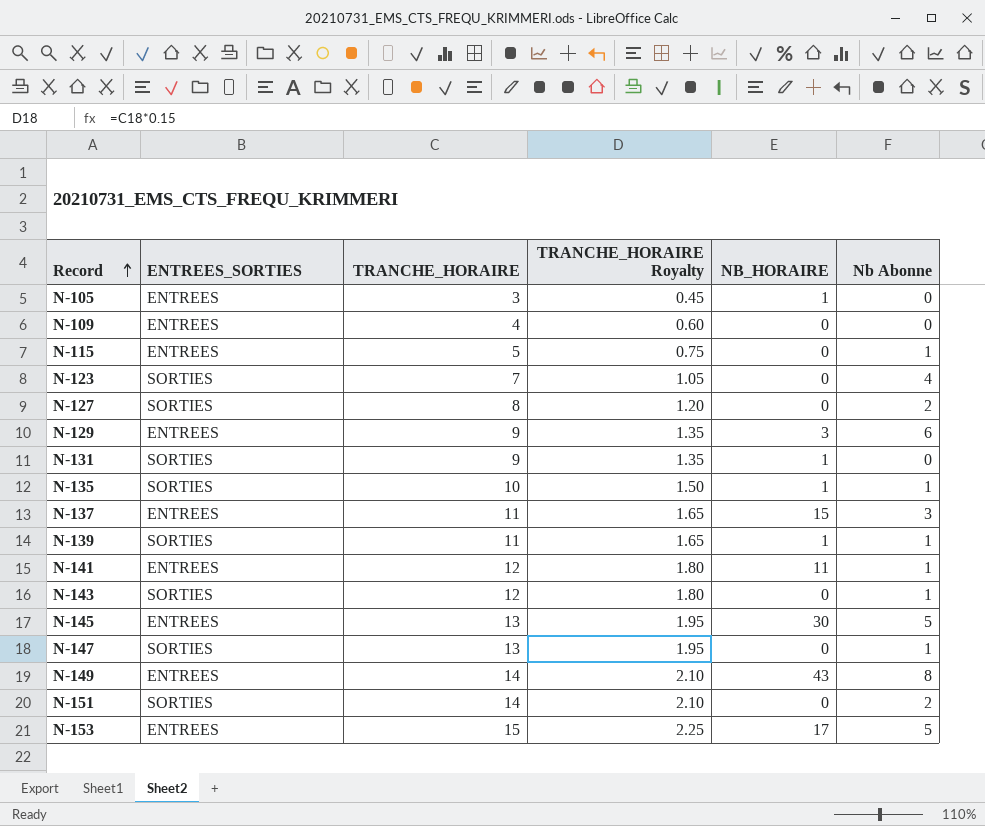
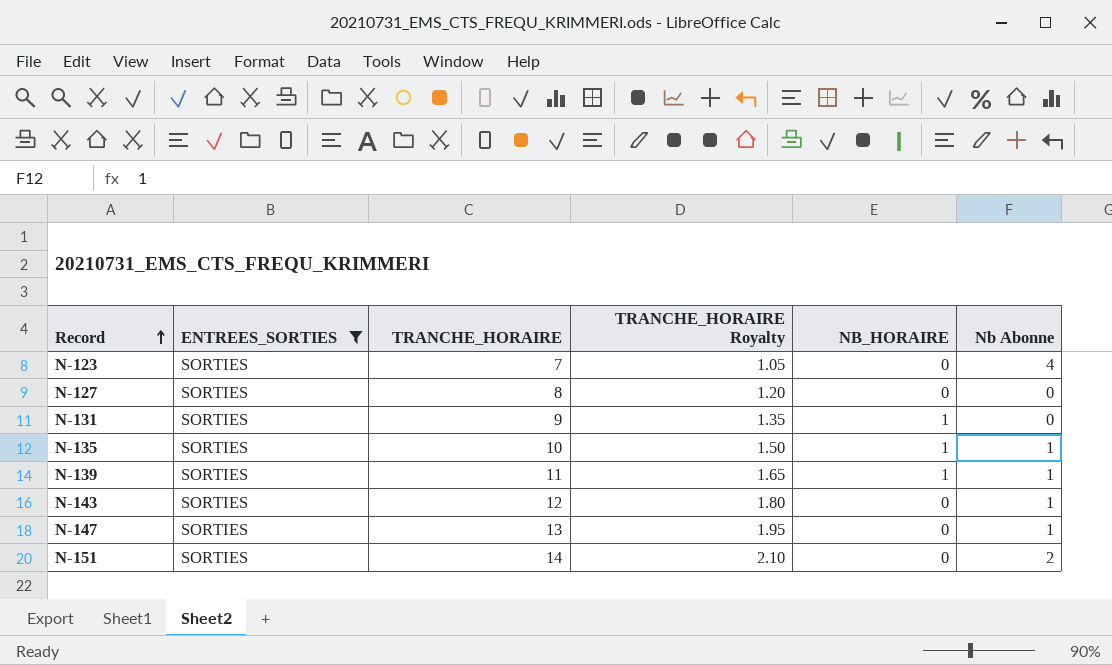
filter: none -> ENTREES_SORTIES = SORTIES
N-127 | Nb Abonne: 2 -> 0

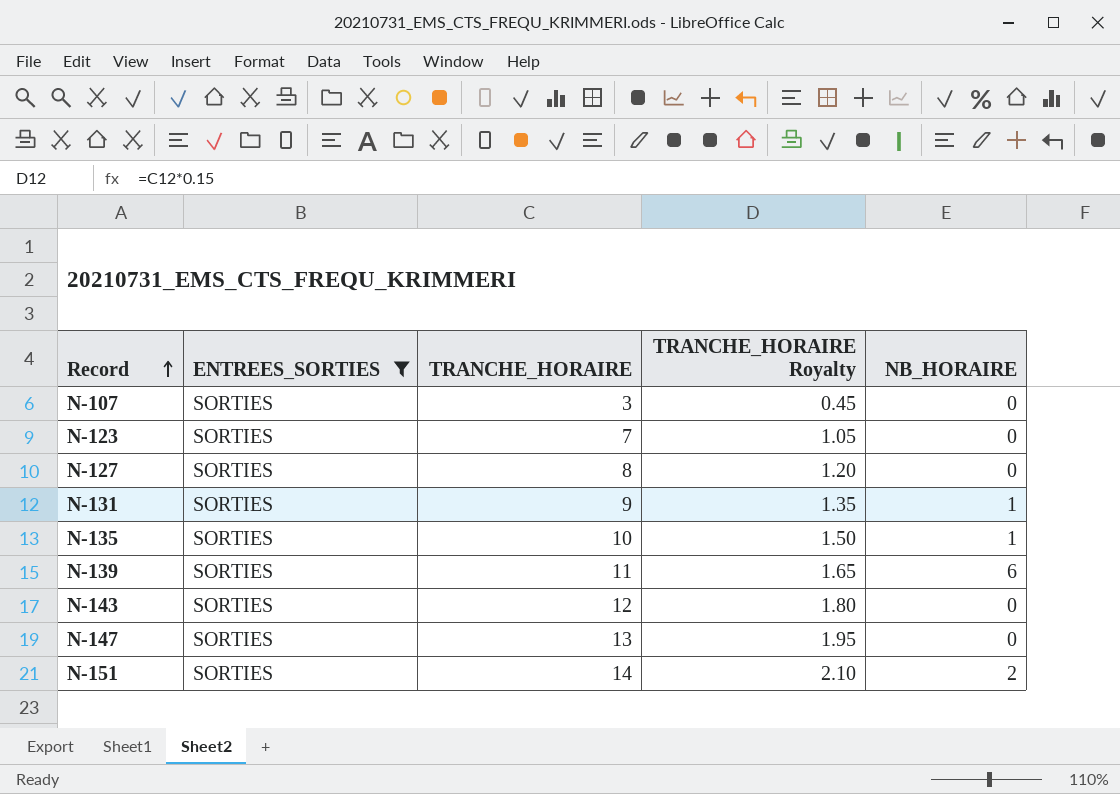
column Nb Abonne | position: 6 -> none
row N-107: none -> SORTIES | 3 | 0.45 | 0
N-139 | NB_HORAIRE: 1 -> 6
N-151 | NB_HORAIRE: 0 -> 2

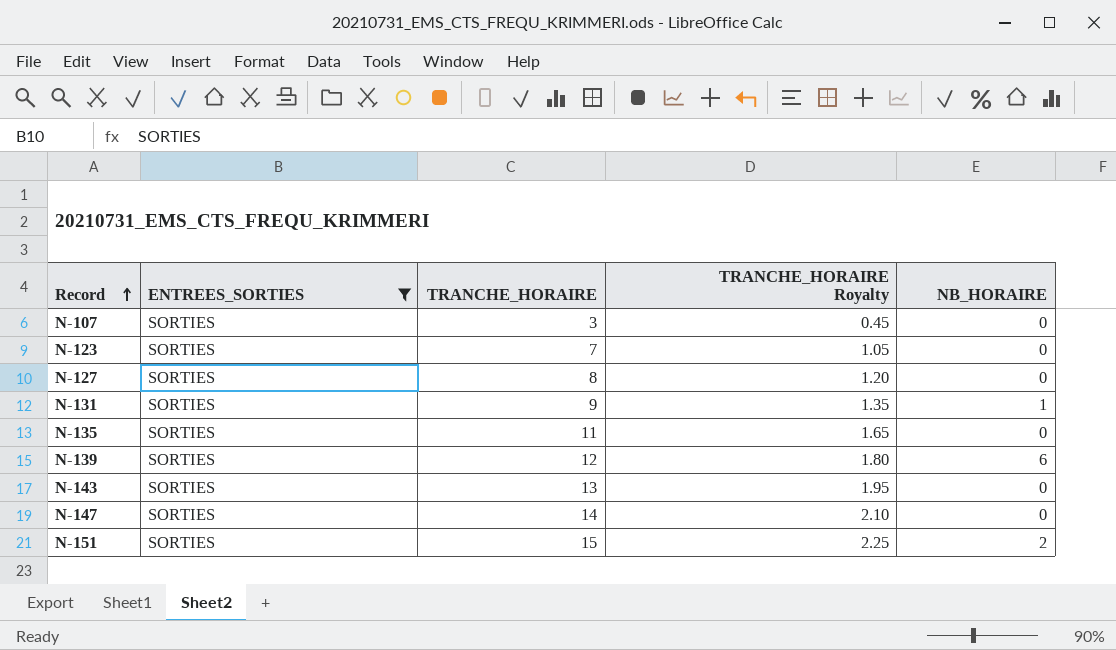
N-135 | TRANCHE_HORAIRE: 10 -> 11
N-135 | TRANCHE_HORAIRE Royalty: 1.50 -> 1.65
N-135 | NB_HORAIRE: 1 -> 0
N-139 | TRANCHE_HORAIRE: 11 -> 12
N-139 | TRANCHE_HORAIRE Royalty: 1.65 -> 1.80
N-143 | TRANCHE_HORAIRE: 12 -> 13
N-143 | TRANCHE_HORAIRE Royalty: 1.80 -> 1.95
N-147 | TRANCHE_HORAIRE: 13 -> 14
N-147 | TRANCHE_HORAIRE Royalty: 1.95 -> 2.10
N-151 | TRANCHE_HORAIRE: 14 -> 15
N-151 | TRANCHE_HORAIRE Royalty: 2.10 -> 2.25

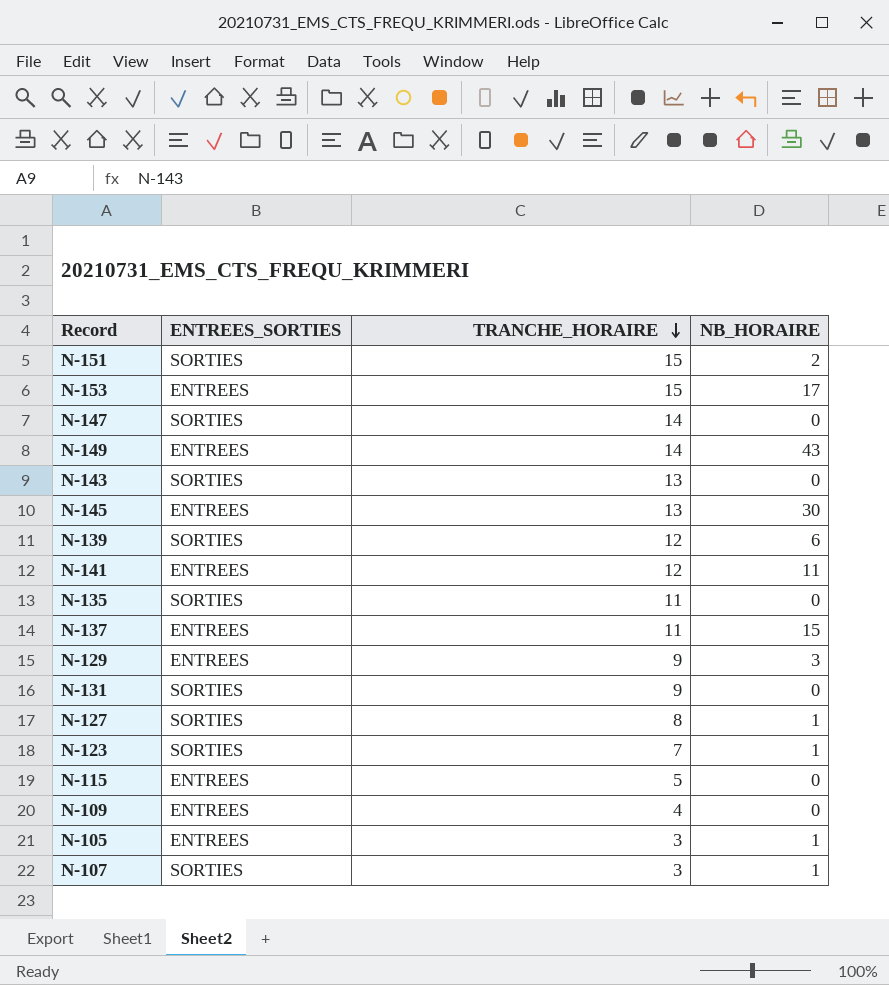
filter: ENTREES_SORTIES = SORTIES -> none
row order: Record ascending -> TRANCHE_HORAIRE descending
column TRANCHE_HORAIRE Royalty | formula: [TRANCHE_HORAIRE] * 0.15 -> none
N-131 | NB_HORAIRE: 1 -> 0
N-127 | NB_HORAIRE: 0 -> 1
N-123 | NB_HORAIRE: 0 -> 1
N-107 | NB_HORAIRE: 0 -> 1

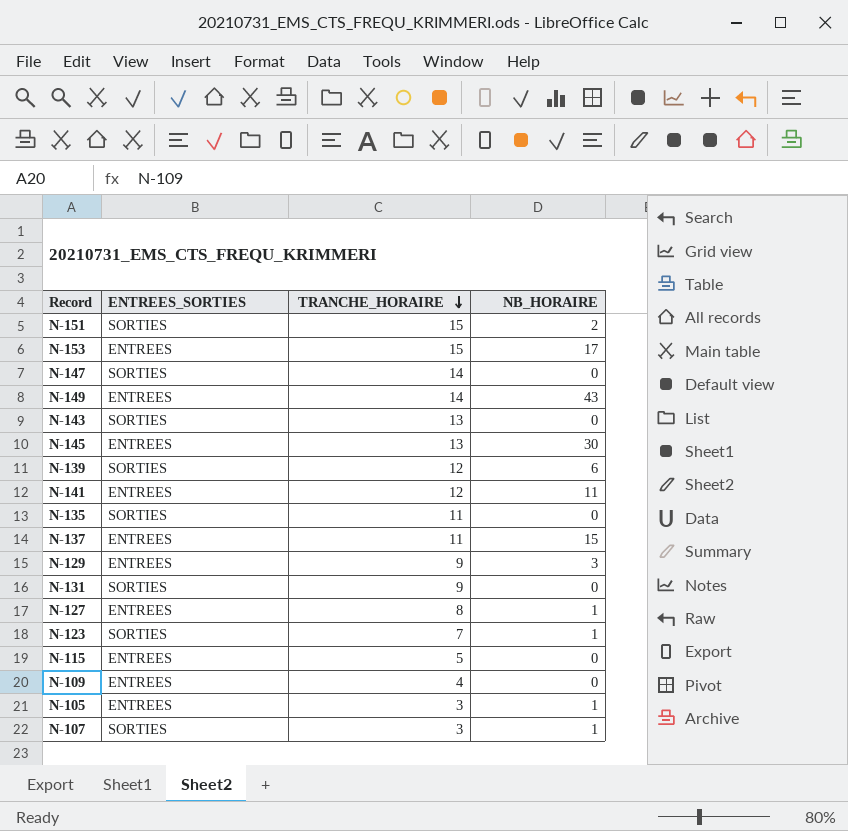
N-127 | ENTREES_SORTIES: SORTIES -> ENTREES

